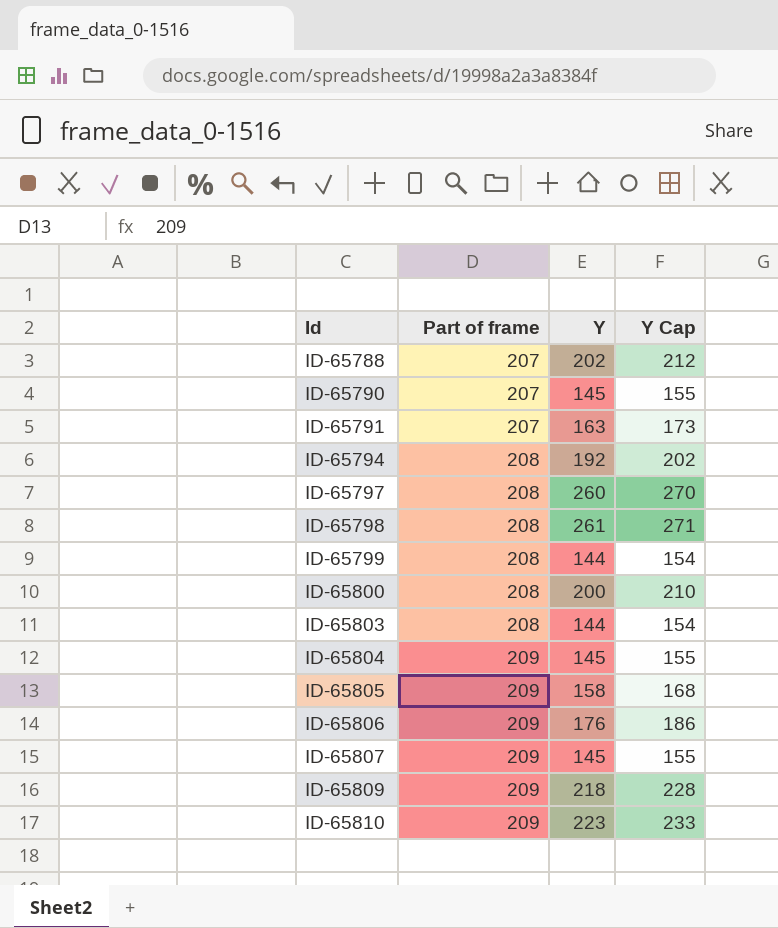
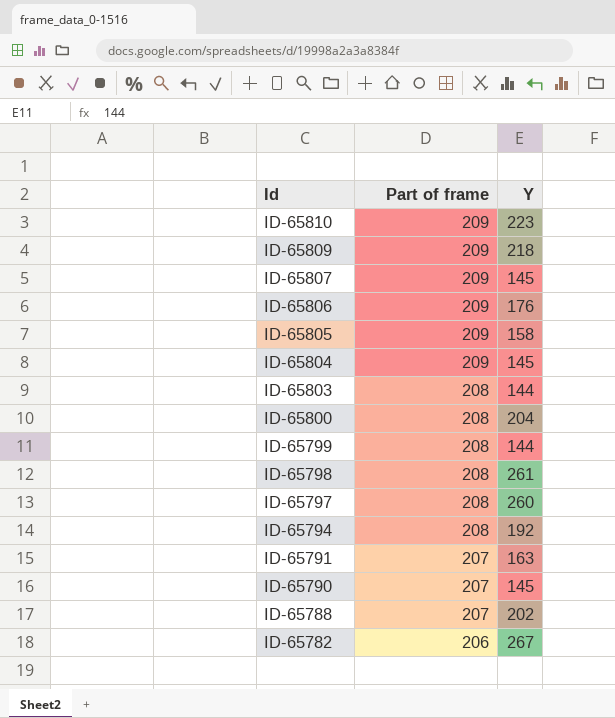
row order: Id ascending -> Id descending
column Y Cap | formula: [Y] + 10 -> none
ID-65800 | Y: 200 -> 204
row ID-65782: none -> 206 | 267

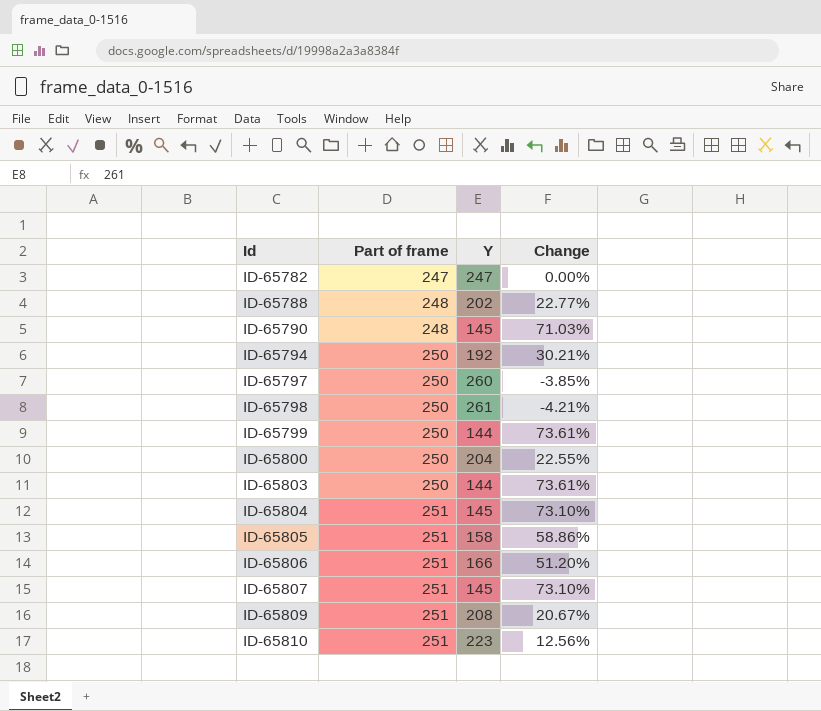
row order: Id descending -> Id ascending
column Change | formula: none -> ([Part of frame] - [Y]) / [Y]
row ID-65791: 207 | 163 -> none
ID-65782 | Part of frame: 206 -> 247
ID-65782 | Y: 267 -> 247
ID-65788 | Part of frame: 207 -> 248
ID-65790 | Part of frame: 207 -> 248
ID-65794 | Part of frame: 208 -> 250
ID-65797 | Part of frame: 208 -> 250
ID-65798 | Part of frame: 208 -> 250
ID-65799 | Part of frame: 208 -> 250
ID-65800 | Part of frame: 208 -> 250
ID-65803 | Part of frame: 208 -> 250
ID-65804 | Part of frame: 209 -> 251
ID-65805 | Part of frame: 209 -> 251
ID-65806 | Part of frame: 209 -> 251
ID-65806 | Y: 176 -> 166
ID-65807 | Part of frame: 209 -> 251
ID-65809 | Part of frame: 209 -> 251
ID-65809 | Y: 218 -> 208
ID-65810 | Part of frame: 209 -> 251

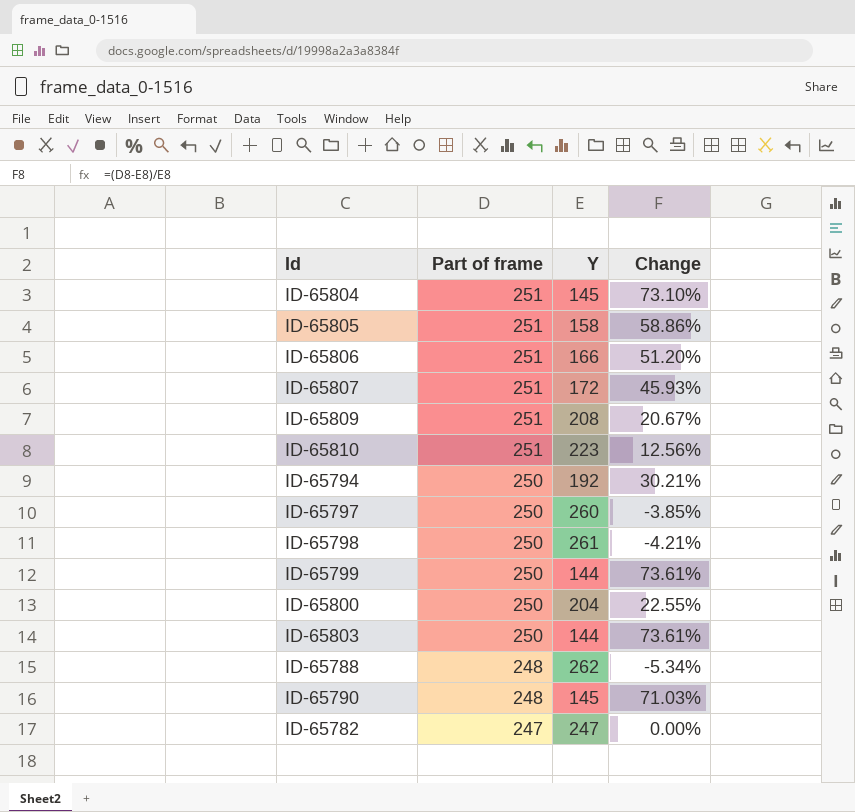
row order: Id ascending -> Part of frame descending
ID-65807 | Y: 145 -> 172
ID-65807 | Change: 73.10% -> 45.93%
ID-65788 | Y: 202 -> 262
ID-65788 | Change: 22.77% -> -5.34%

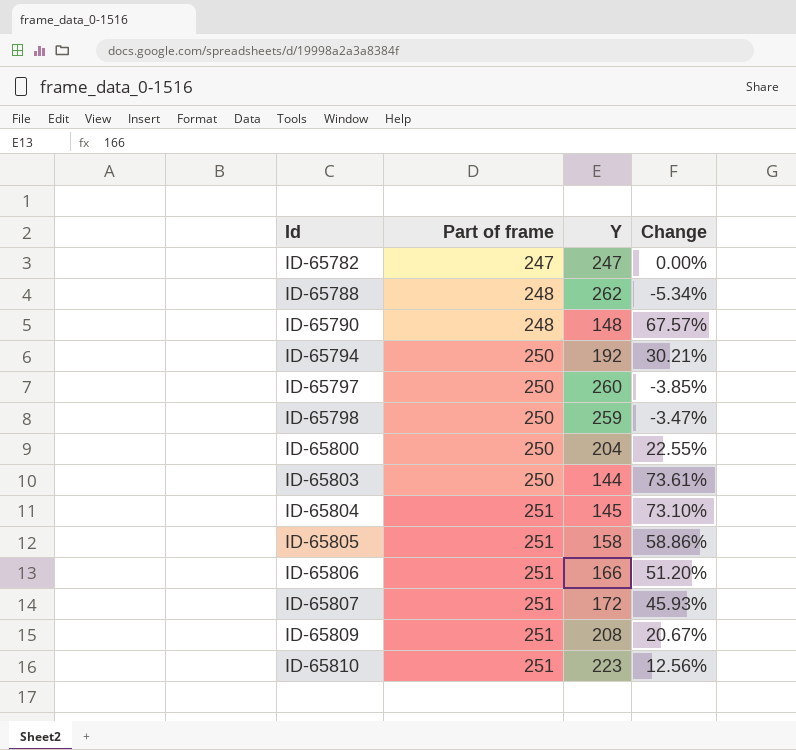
row order: Part of frame descending -> Id ascending
row ID-65799: 250 | 144 | 73.61% -> none
ID-65790 | Y: 145 -> 148
ID-65790 | Change: 71.03% -> 67.57%
ID-65798 | Y: 261 -> 259
ID-65798 | Change: -4.21% -> -3.47%

